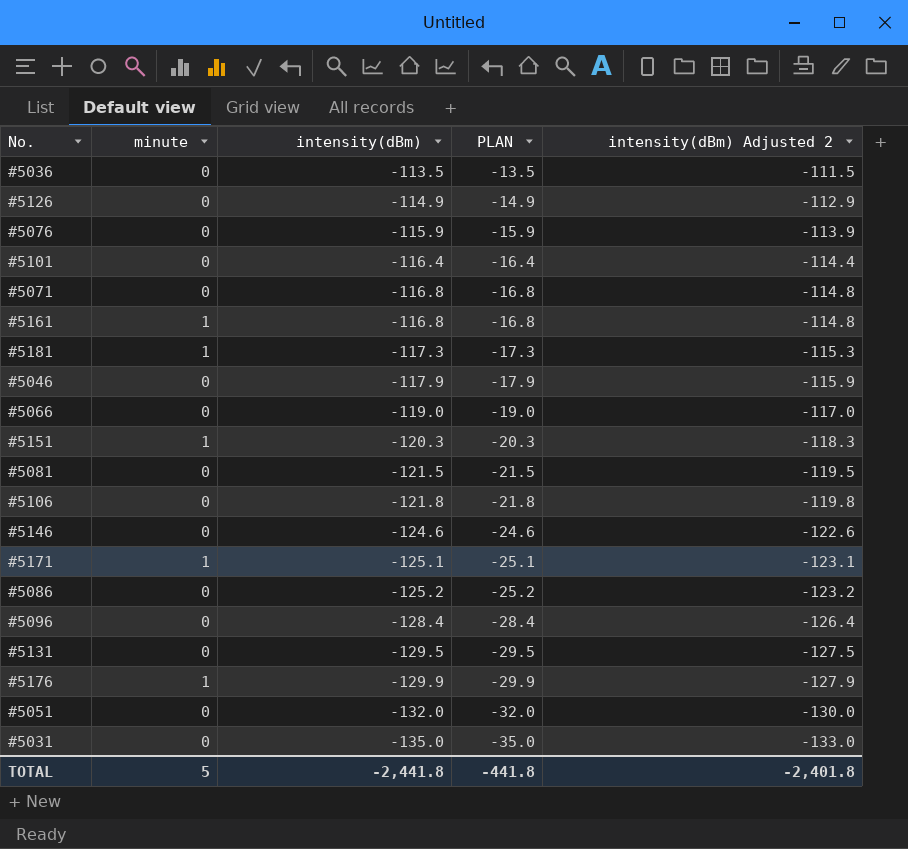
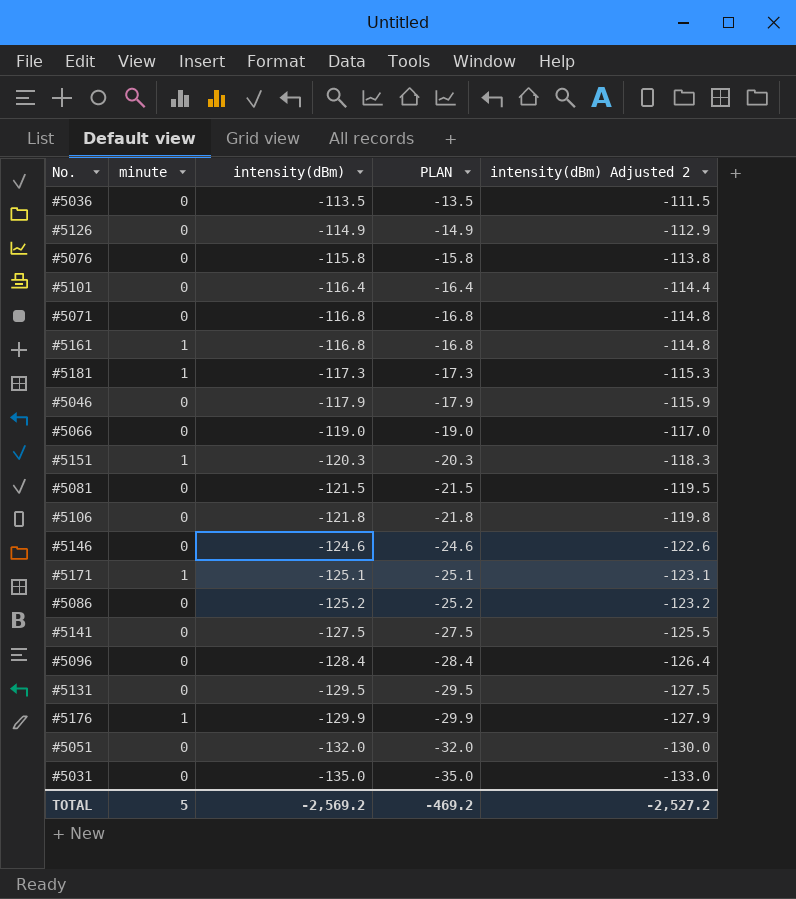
#5076 | intensity(dBm): -115.9 -> -115.8
#5076 | PLAN: -15.9 -> -15.8
#5076 | intensity(dBm) Adjusted 2: -113.9 -> -113.8
row #5141: none -> 0 | -127.5 | -27.5 | -125.5
TOTAL | intensity(dBm): -2,441.8 -> -2,569.2
TOTAL | PLAN: -441.8 -> -469.2
TOTAL | intensity(dBm) Adjusted 2: -2,401.8 -> -2,527.2

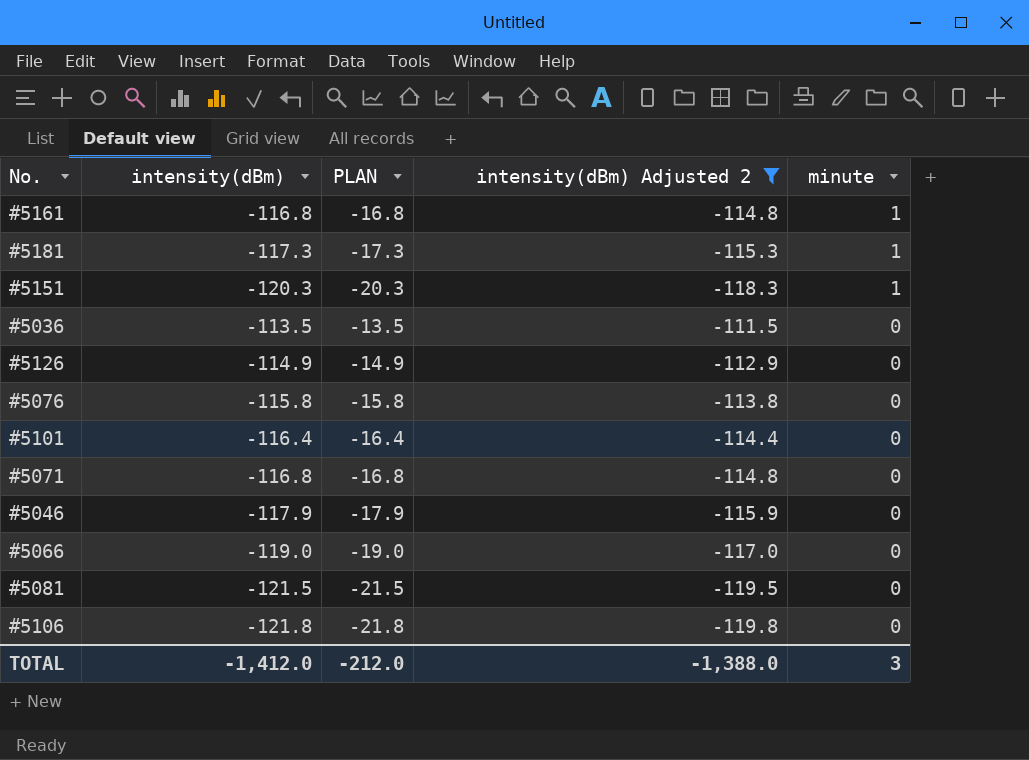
filter: none -> intensity(dBm) Adjusted 2 >= -119.8
row order: intensity(dBm) descending -> minute descending
column minute | position: 2 -> 5
TOTAL | intensity(dBm): -2,569.2 -> -1,412.0
TOTAL | PLAN: -469.2 -> -212.0
TOTAL | intensity(dBm) Adjusted 2: -2,527.2 -> -1,388.0
TOTAL | minute: 5 -> 3

